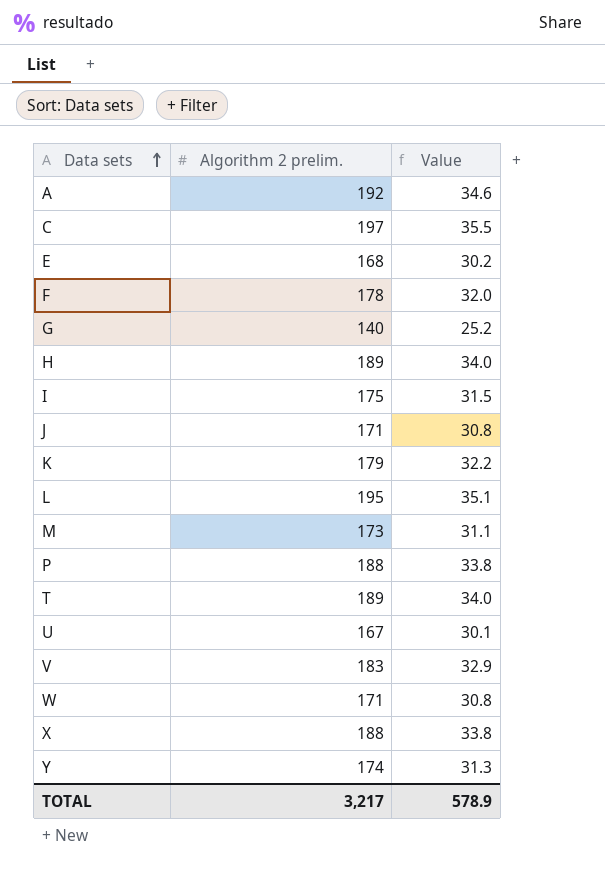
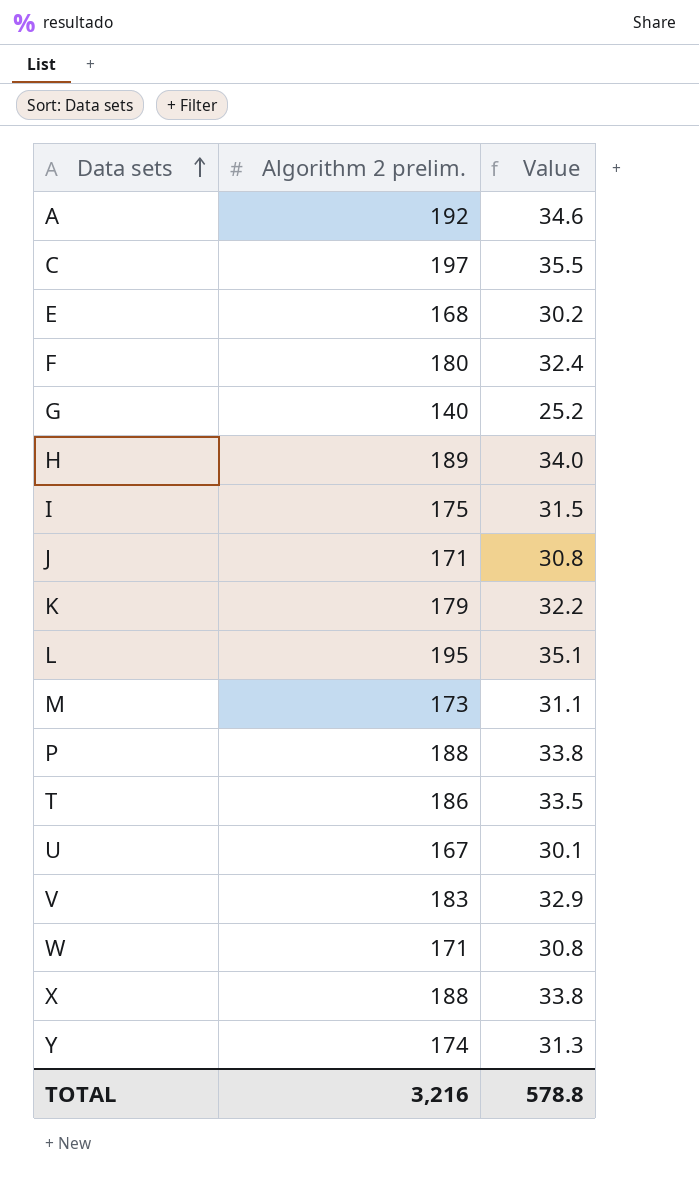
F | Algorithm 2 prelim.: 178 -> 180
F | Value: 32.0 -> 32.4
T | Algorithm 2 prelim.: 189 -> 186
T | Value: 34.0 -> 33.5
TOTAL | Algorithm 2 prelim.: 3,217 -> 3,216
TOTAL | Value: 578.9 -> 578.8

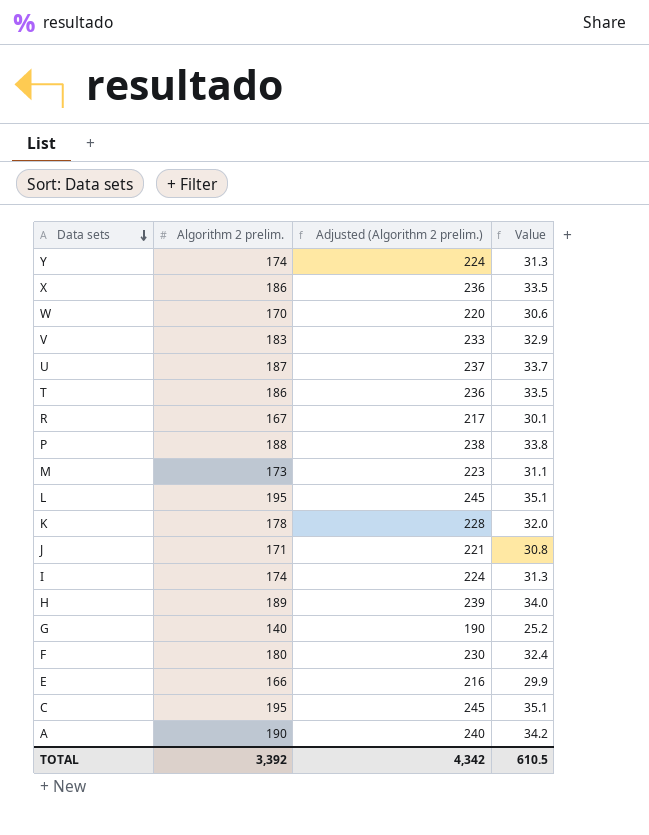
row order: Data sets ascending -> Data sets descending
column Adjusted (Algorithm 2 prelim.) | formula: none -> [Algorithm 2 prelim.] + 50
X | Algorithm 2 prelim.: 188 -> 186
X | Value: 33.8 -> 33.5
W | Algorithm 2 prelim.: 171 -> 170
W | Value: 30.8 -> 30.6
U | Algorithm 2 prelim.: 167 -> 187
U | Value: 30.1 -> 33.7
row R: none -> 167 | 217 | 30.1
K | Algorithm 2 prelim.: 179 -> 178
K | Value: 32.2 -> 32.0
I | Algorithm 2 prelim.: 175 -> 174
I | Value: 31.5 -> 31.3
E | Algorithm 2 prelim.: 168 -> 166
E | Value: 30.2 -> 29.9
C | Algorithm 2 prelim.: 197 -> 195
C | Value: 35.5 -> 35.1
A | Algorithm 2 prelim.: 192 -> 190
A | Value: 34.6 -> 34.2
TOTAL | Algorithm 2 prelim.: 3,216 -> 3,392
TOTAL | Value: 578.8 -> 610.5

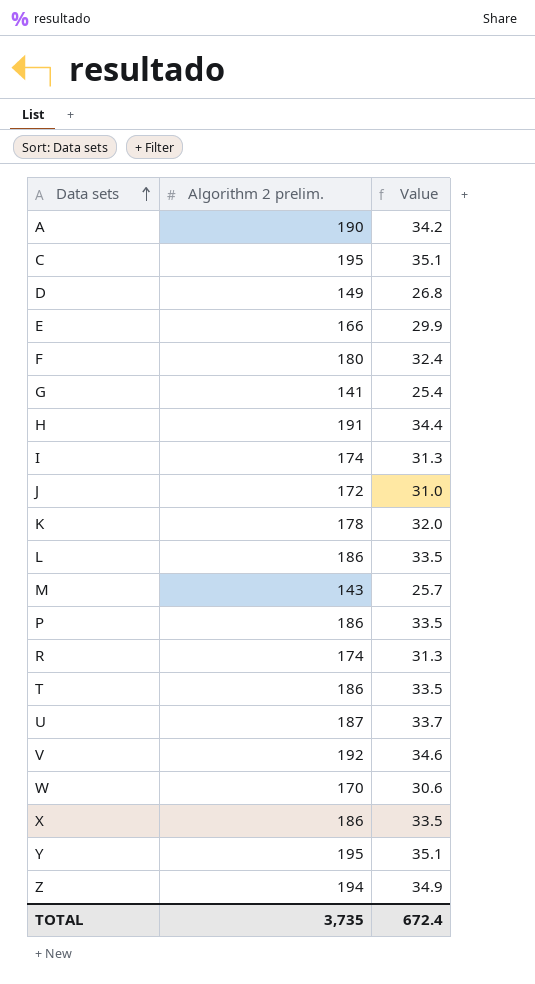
row order: Data sets descending -> Data sets ascending
column Adjusted (Algorithm 2 prelim.) | formula: [Algorithm 2 prelim.] + 50 -> none
row D: none -> 149 | 26.8
G | Algorithm 2 prelim.: 140 -> 141
G | Value: 25.2 -> 25.4
H | Algorithm 2 prelim.: 189 -> 191
H | Value: 34.0 -> 34.4
J | Algorithm 2 prelim.: 171 -> 172
J | Value: 30.8 -> 31.0
L | Algorithm 2 prelim.: 195 -> 186
L | Value: 35.1 -> 33.5
M | Algorithm 2 prelim.: 173 -> 143
M | Value: 31.1 -> 25.7
P | Algorithm 2 prelim.: 188 -> 186
P | Value: 33.8 -> 33.5
R | Algorithm 2 prelim.: 167 -> 174
R | Value: 30.1 -> 31.3
V | Algorithm 2 prelim.: 183 -> 192
V | Value: 32.9 -> 34.6
Y | Algorithm 2 prelim.: 174 -> 195
Y | Value: 31.3 -> 35.1
row Z: none -> 194 | 34.9
TOTAL | Algorithm 2 prelim.: 3,392 -> 3,735
TOTAL | Value: 610.5 -> 672.4

